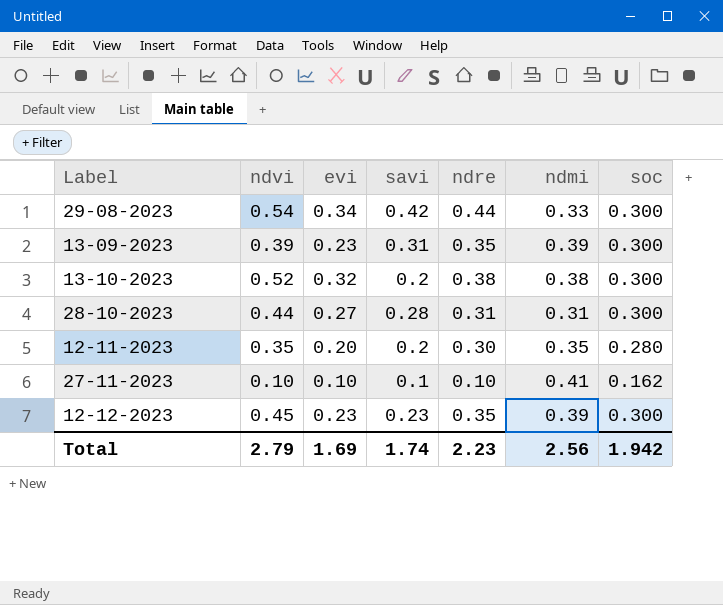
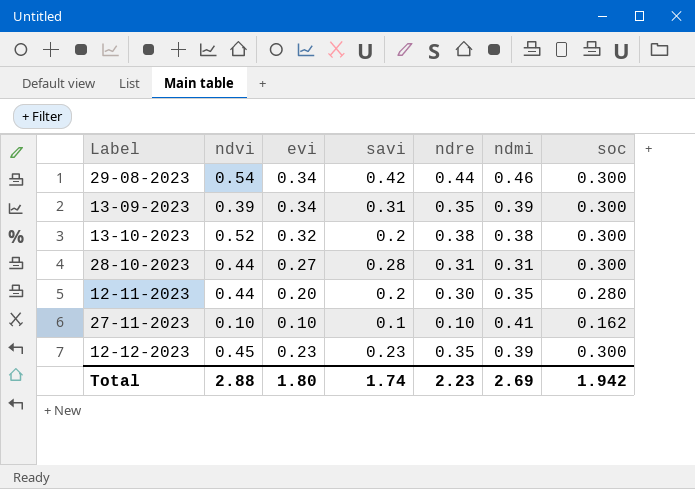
29-08-2023 | ndmi: 0.33 -> 0.46
13-09-2023 | evi: 0.23 -> 0.34
12-11-2023 | ndvi: 0.35 -> 0.44
Total | ndvi: 2.79 -> 2.88
Total | evi: 1.69 -> 1.80
Total | ndmi: 2.56 -> 2.69

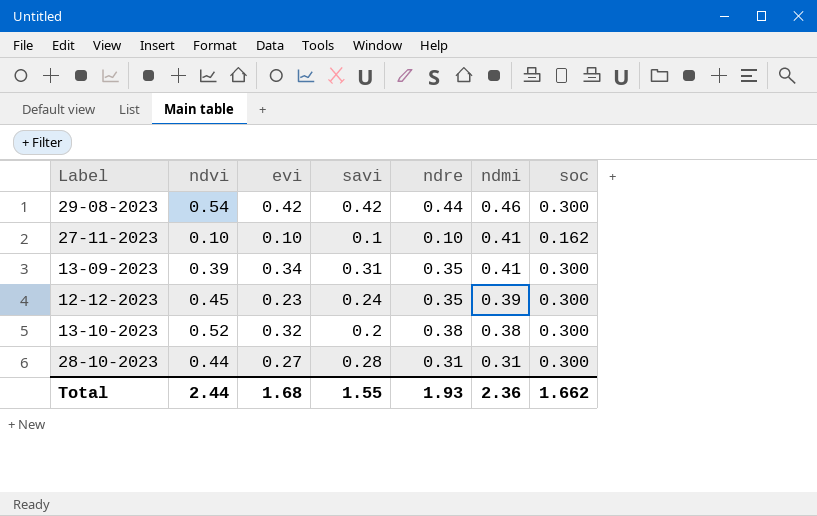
row order: Label ascending -> ndmi descending
row 12-11-2023: 0.44 | 0.20 | 0.2 | 0.30 | 0.35 | 0.280 -> none
29-08-2023 | evi: 0.34 -> 0.42
13-09-2023 | ndmi: 0.39 -> 0.41
12-12-2023 | savi: 0.23 -> 0.24
Total | ndvi: 2.88 -> 2.44
Total | evi: 1.80 -> 1.68
Total | savi: 1.74 -> 1.55
Total | ndre: 2.23 -> 1.93
Total | ndmi: 2.69 -> 2.36
Total | soc: 1.942 -> 1.662

